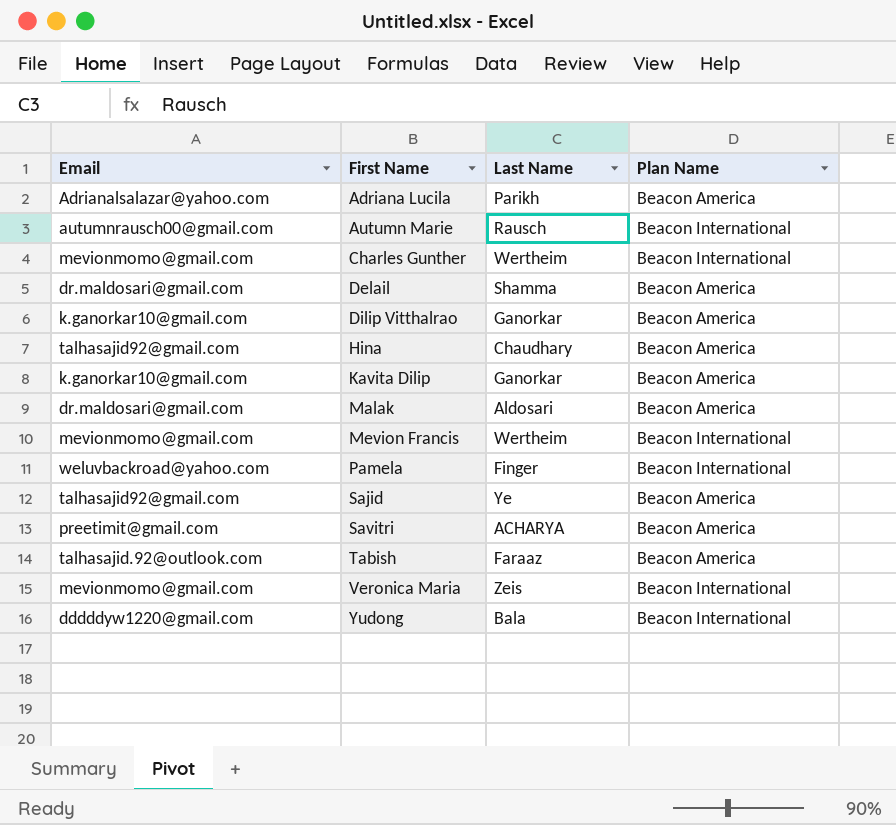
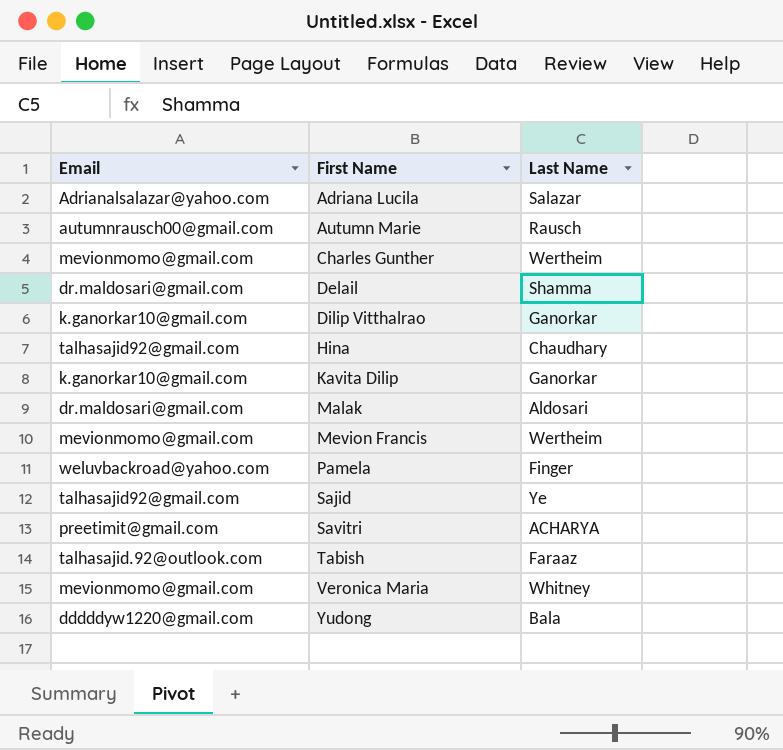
column Plan Name | position: 4 -> none
Adriana Lucila | Last Name: Parikh -> Salazar
Veronica Maria | Last Name: Zeis -> Whitney

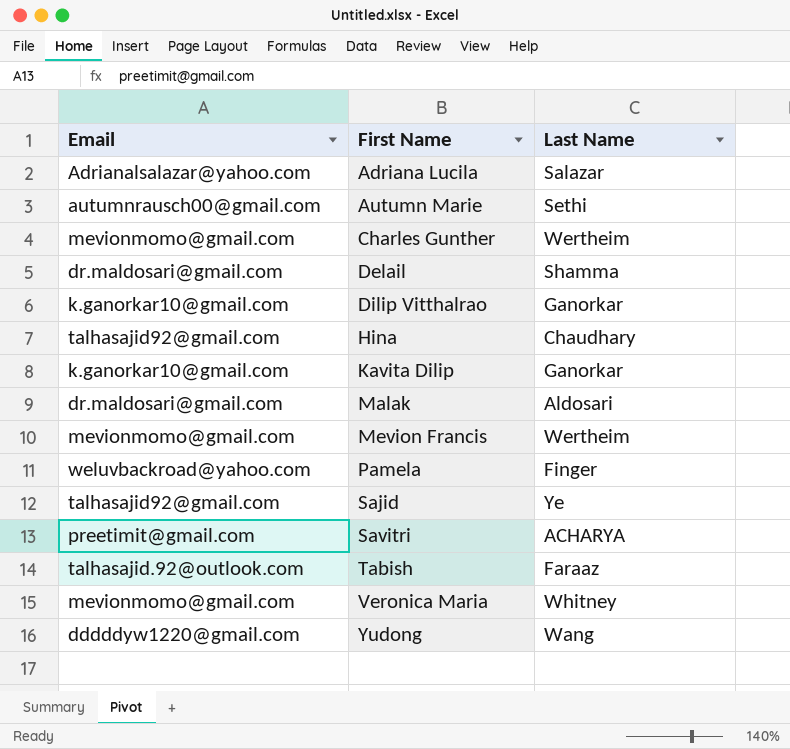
Autumn Marie | Last Name: Rausch -> Sethi
Yudong | Last Name: Bala -> Wang

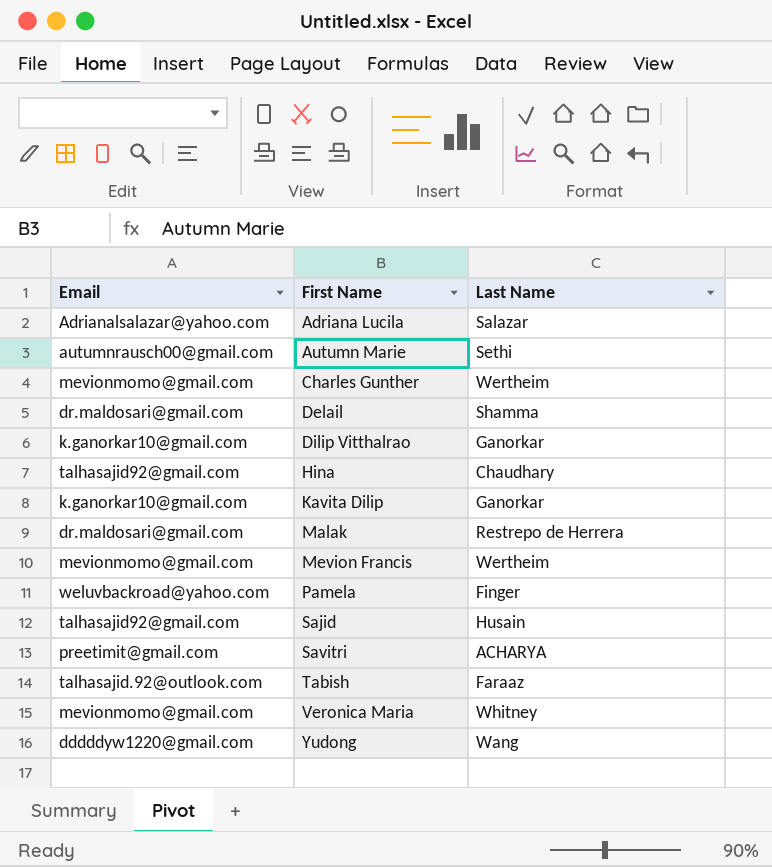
Malak | Last Name: Aldosari -> Restrepo de Herrera
Sajid | Last Name: Ye -> Husain

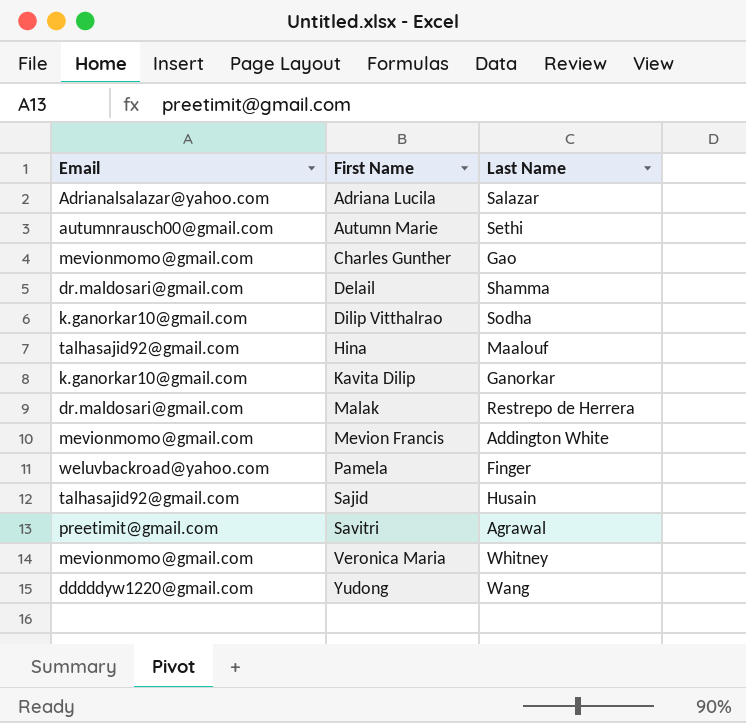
row Tabish: talhasajid.92@outlook.com | Faraaz -> none
Charles Gunther | Last Name: Wertheim -> Gao
Dilip Vitthalrao | Last Name: Ganorkar -> Sodha
Hina | Last Name: Chaudhary -> Maalouf
Mevion Francis | Last Name: Wertheim -> Addington White
Savitri | Last Name: ACHARYA -> Agrawal

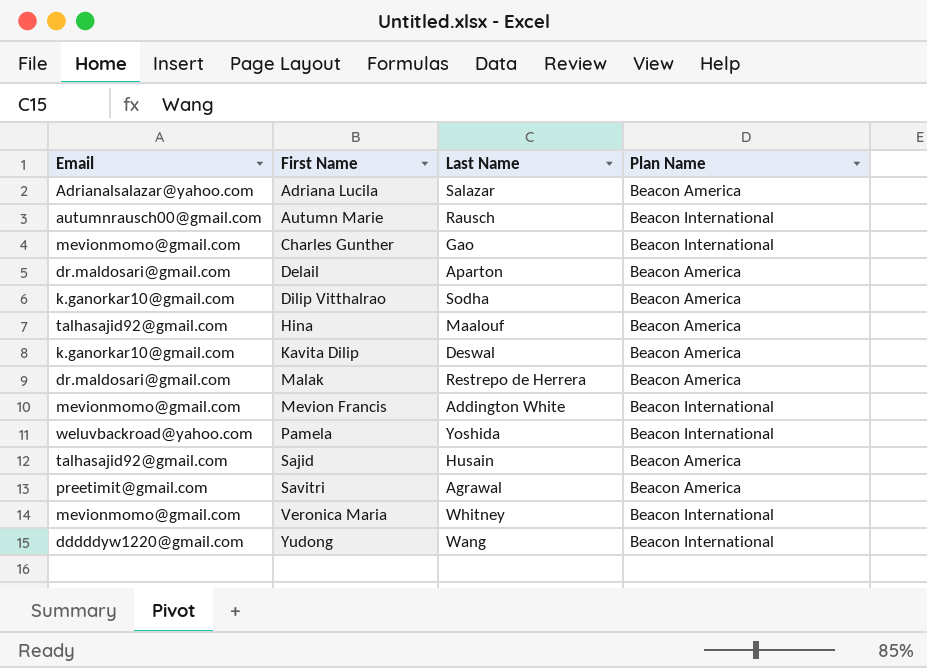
column Plan Name | position: none -> 4
Autumn Marie | Last Name: Sethi -> Rausch
Delail | Last Name: Shamma -> Aparton
Kavita Dilip | Last Name: Ganorkar -> Deswal
Pamela | Last Name: Finger -> Yoshida

